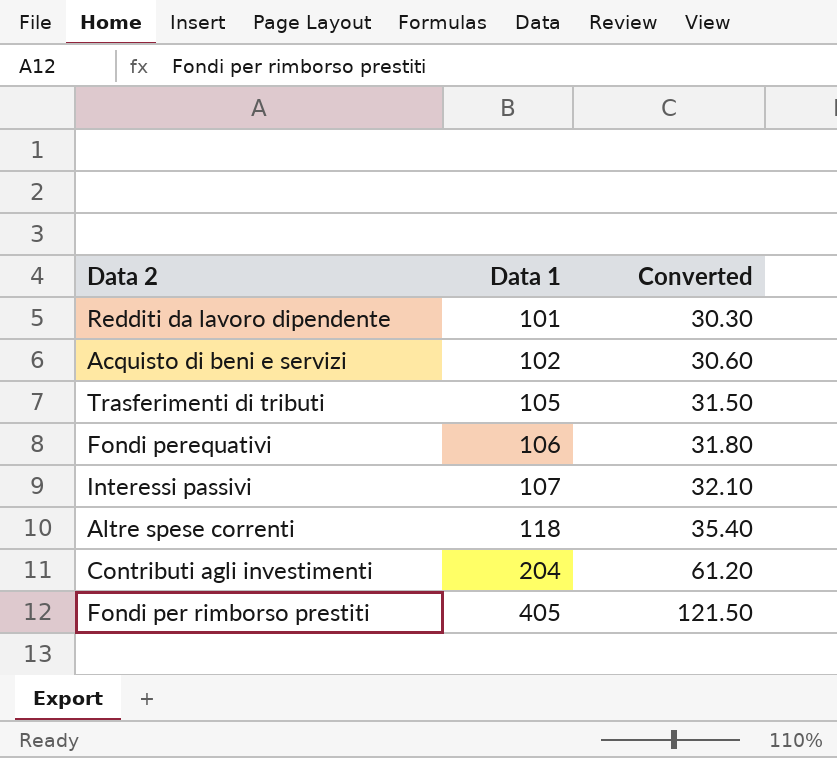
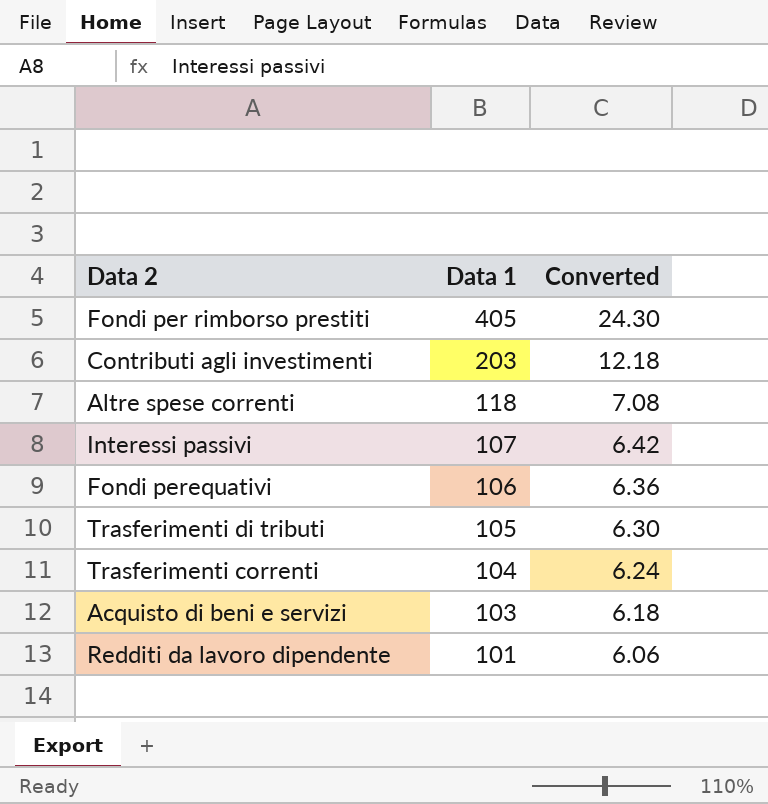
row order: Data 1 ascending -> Data 1 descending
column Converted | formula: [Data 1] * 0.3 -> [Data 1] * 0.06
Contributi agli investimenti | Data 1: 204 -> 203
row Trasferimenti correnti: none -> 104 | 6.24
Acquisto di beni e servizi | Data 1: 102 -> 103

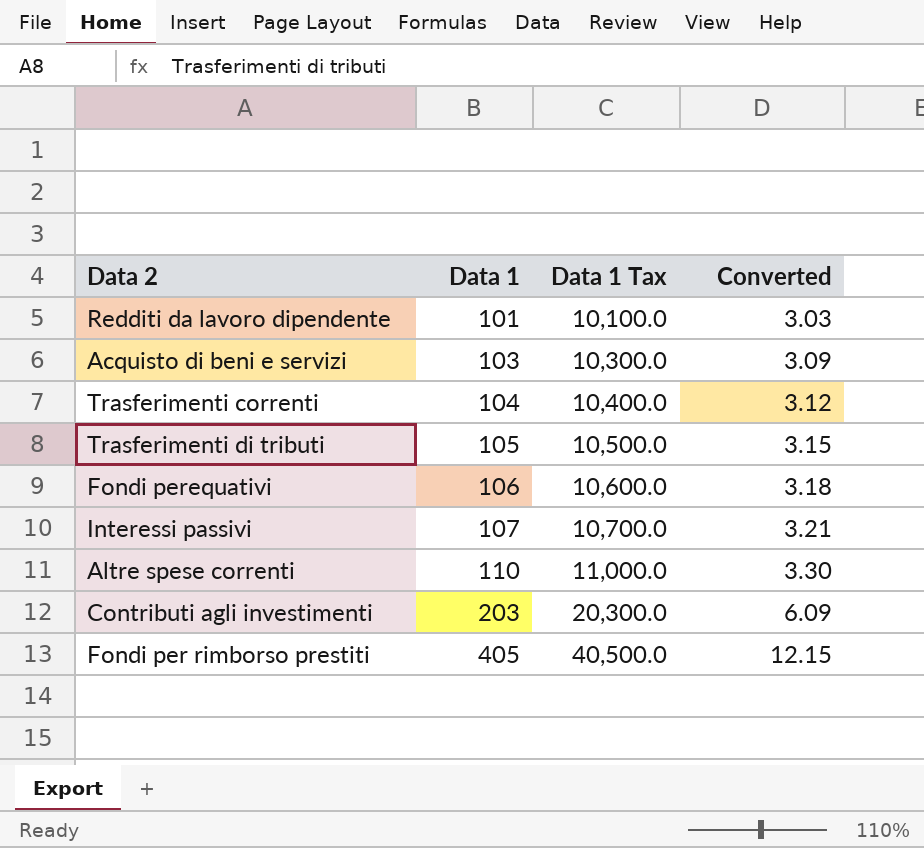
row order: Data 1 descending -> Data 1 ascending
column Data 1 Tax | formula: none -> [Data 1] * 100
column Converted | formula: [Data 1] * 0.06 -> [Data 1] * 0.03
Altre spese correnti | Data 1: 118 -> 110

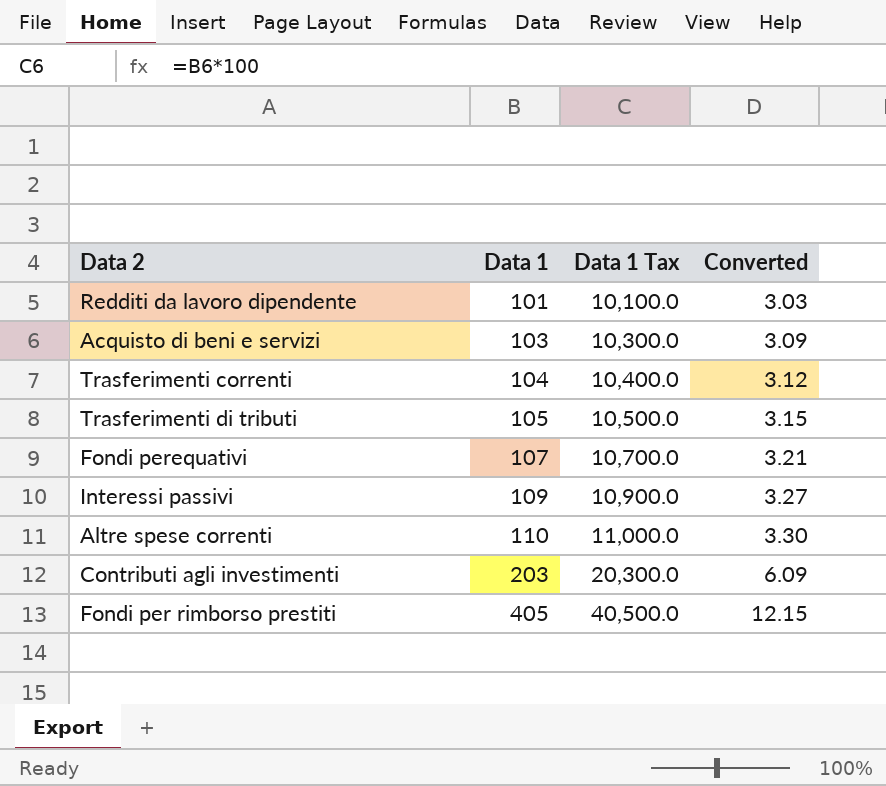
Fondi perequativi | Data 1: 106 -> 107
Fondi perequativi | Data 1 Tax: 10,600.0 -> 10,700.0
Fondi perequativi | Converted: 3.18 -> 3.21
Interessi passivi | Data 1: 107 -> 109
Interessi passivi | Data 1 Tax: 10,700.0 -> 10,900.0
Interessi passivi | Converted: 3.21 -> 3.27

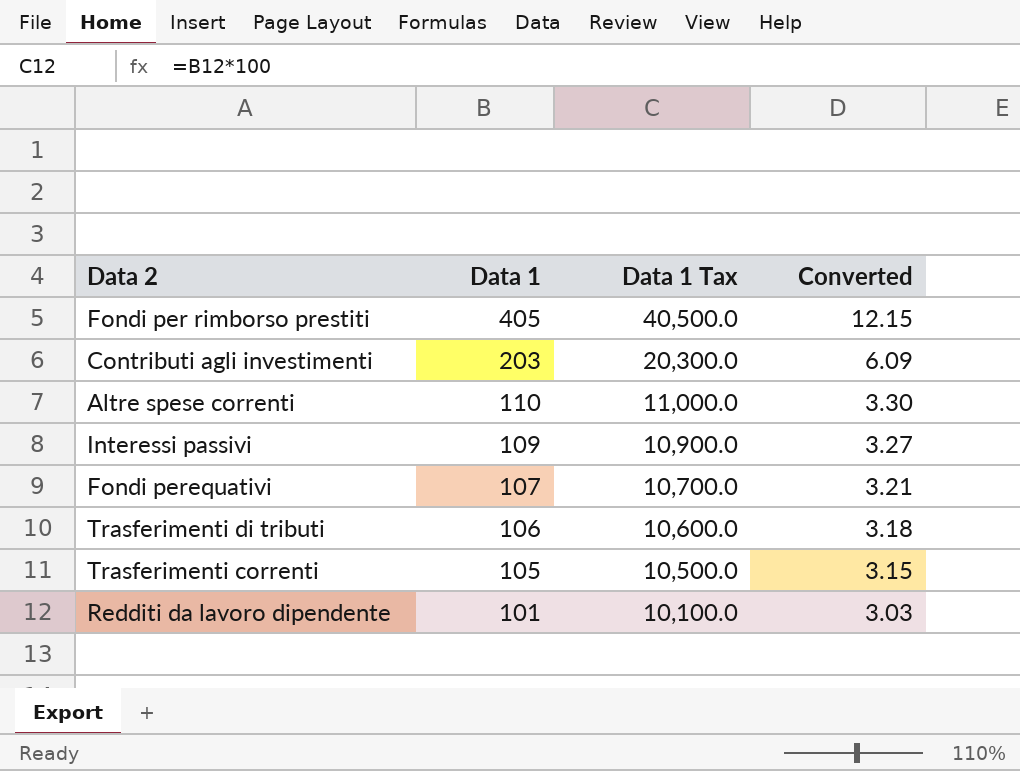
row order: Data 1 ascending -> Data 1 descending
row Acquisto di beni e servizi: 103 | 10,300.0 | 3.09 -> none
Trasferimenti di tributi | Data 1: 105 -> 106
Trasferimenti di tributi | Data 1 Tax: 10,500.0 -> 10,600.0
Trasferimenti di tributi | Converted: 3.15 -> 3.18
Trasferimenti correnti | Data 1: 104 -> 105
Trasferimenti correnti | Data 1 Tax: 10,400.0 -> 10,500.0
Trasferimenti correnti | Converted: 3.12 -> 3.15

